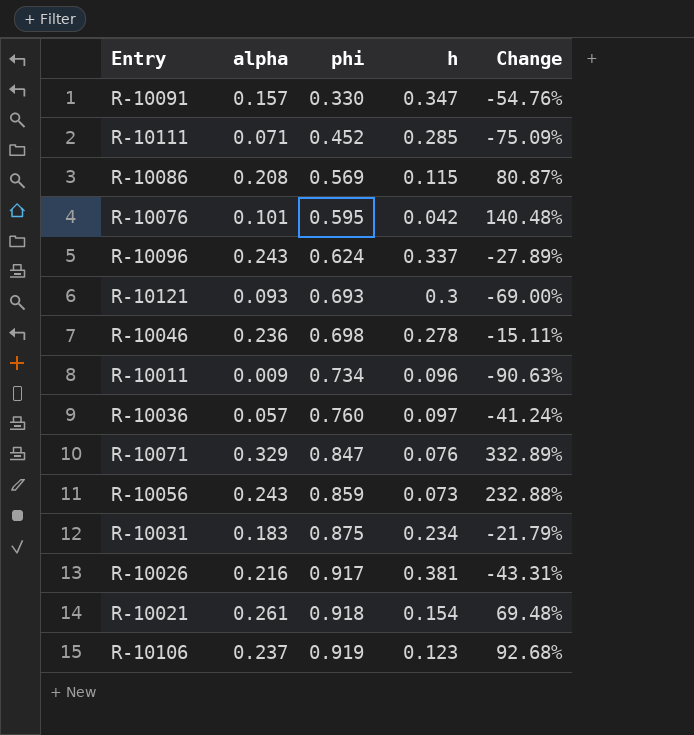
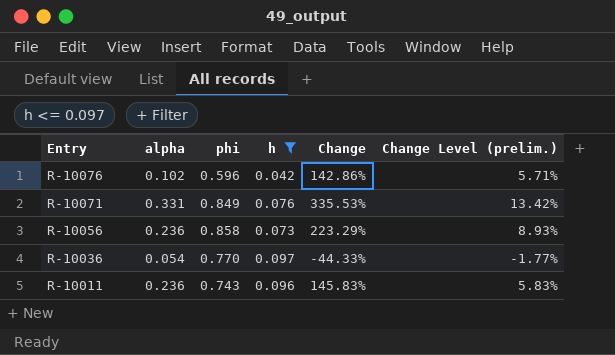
filter: none -> h <= 0.097
row order: phi ascending -> Entry descending
column Change Level (prelim.) | formula: none -> [Change] * 0.04
R-10076 | alpha: 0.101 -> 0.102
R-10076 | phi: 0.595 -> 0.596
R-10076 | Change: 140.48% -> 142.86%
R-10071 | alpha: 0.329 -> 0.331
R-10071 | phi: 0.847 -> 0.849
R-10071 | Change: 332.89% -> 335.53%
R-10056 | alpha: 0.243 -> 0.236
R-10056 | phi: 0.859 -> 0.858
R-10056 | Change: 232.88% -> 223.29%
R-10036 | alpha: 0.057 -> 0.054
R-10036 | phi: 0.760 -> 0.770
R-10036 | Change: -41.24% -> -44.33%
R-10011 | alpha: 0.009 -> 0.236
R-10011 | phi: 0.734 -> 0.743
R-10011 | Change: -90.63% -> 145.83%

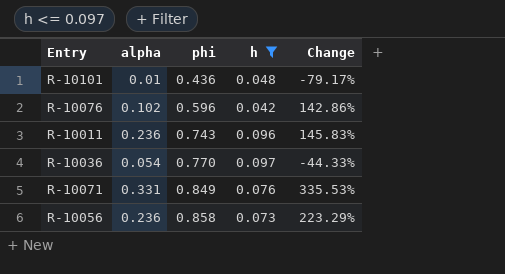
row order: Entry descending -> phi ascending
column Change Level (prelim.) | formula: [Change] * 0.04 -> none
row R-10101: none -> 0.01 | 0.436 | 0.048 | -79.17%

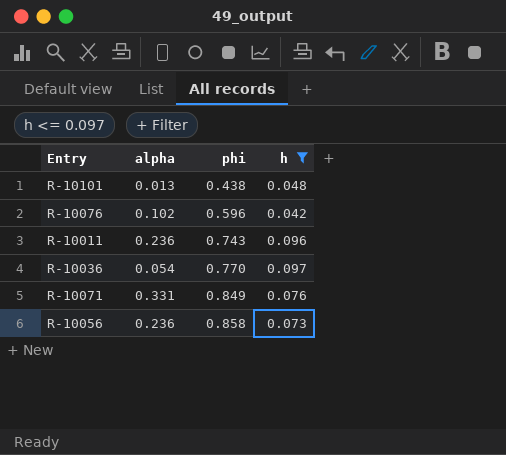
column Change | formula: ([alpha] - [h]) / [h] -> none
R-10101 | alpha: 0.01 -> 0.013
R-10101 | phi: 0.436 -> 0.438

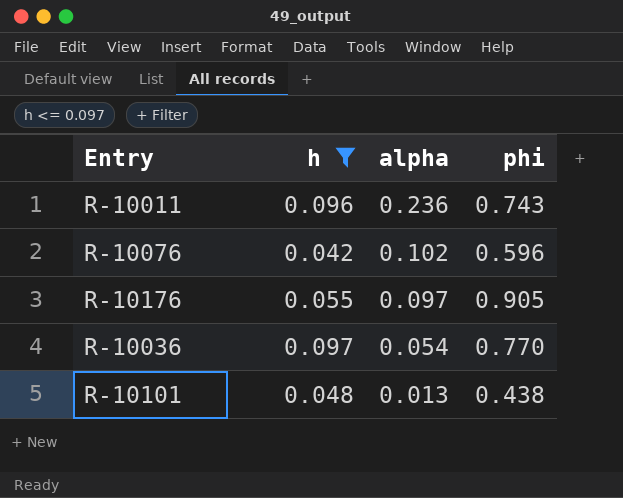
row order: phi ascending -> alpha descending
column h | position: 4 -> 2
row R-10071: 0.331 | 0.849 | 0.076 -> none
row R-10056: 0.236 | 0.858 | 0.073 -> none
row R-10176: none -> 0.055 | 0.097 | 0.905

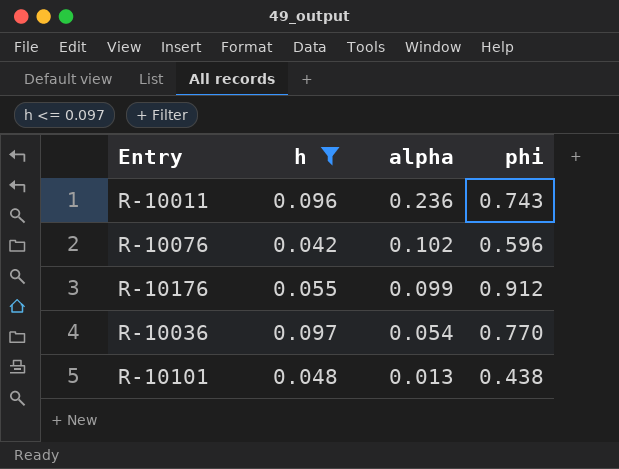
R-10176 | alpha: 0.097 -> 0.099
R-10176 | phi: 0.905 -> 0.912

